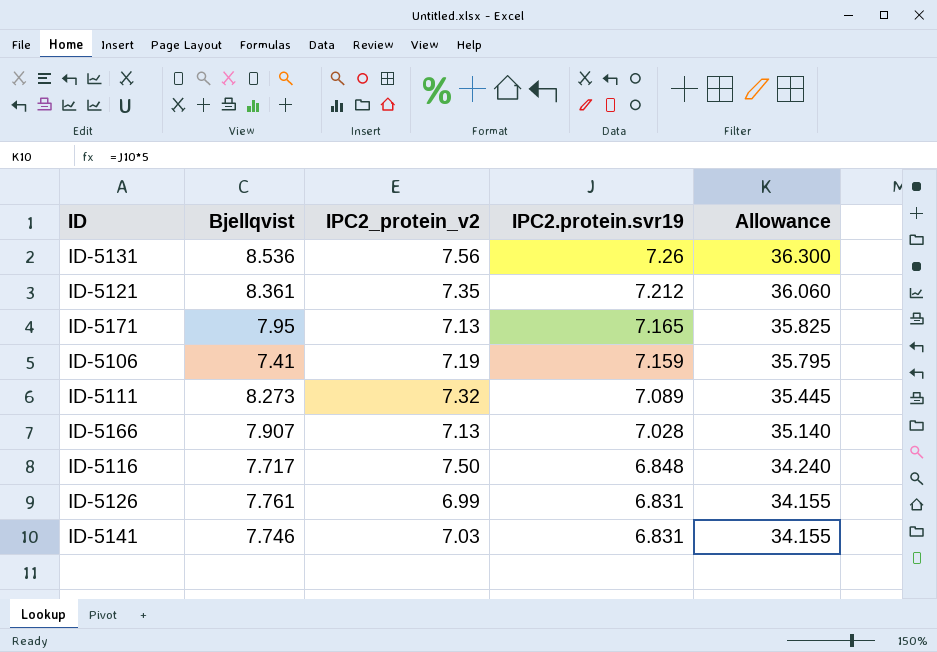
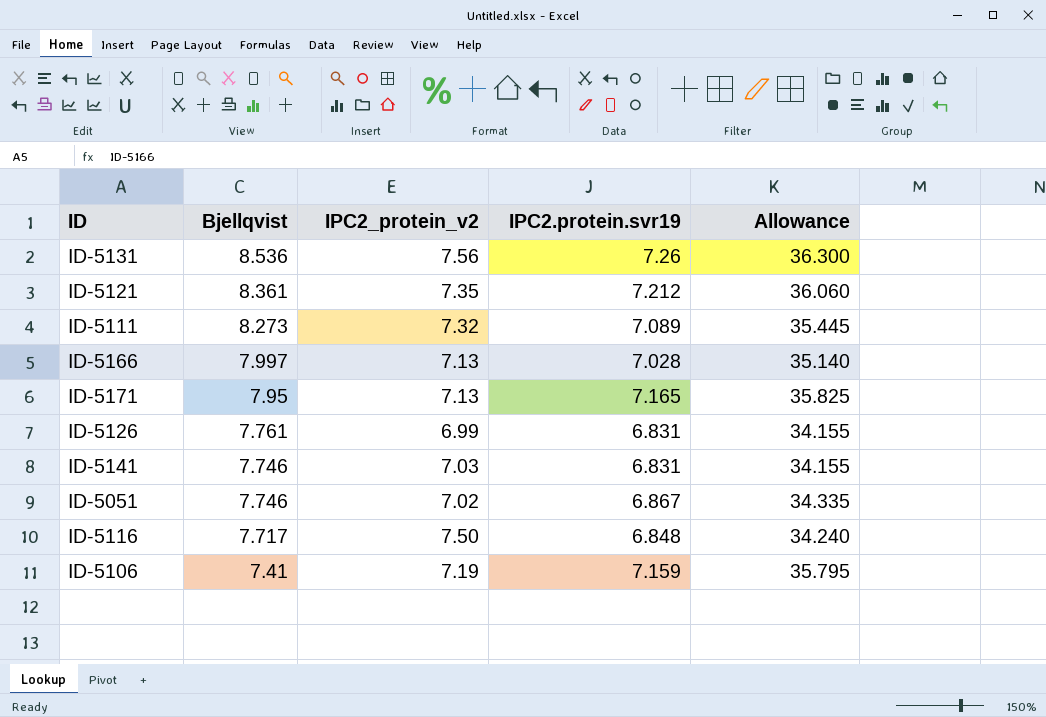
row order: IPC2.protein.svr19 descending -> Bjellqvist descending
ID-5166 | Bjellqvist: 7.907 -> 7.997
row ID-5051: none -> 7.746 | 7.02 | 6.867 | 34.335

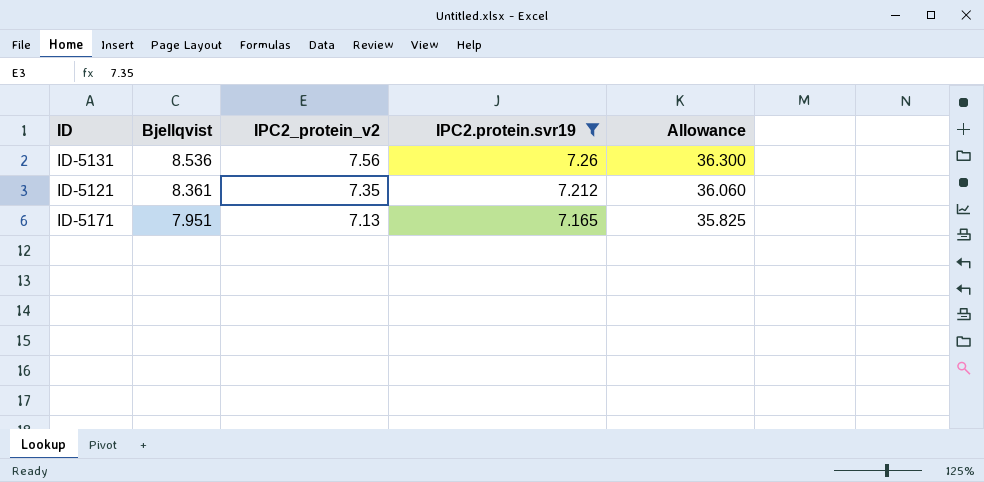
filter: none -> IPC2.protein.svr19 >= 7.165
ID-5171 | Bjellqvist: 7.95 -> 7.951

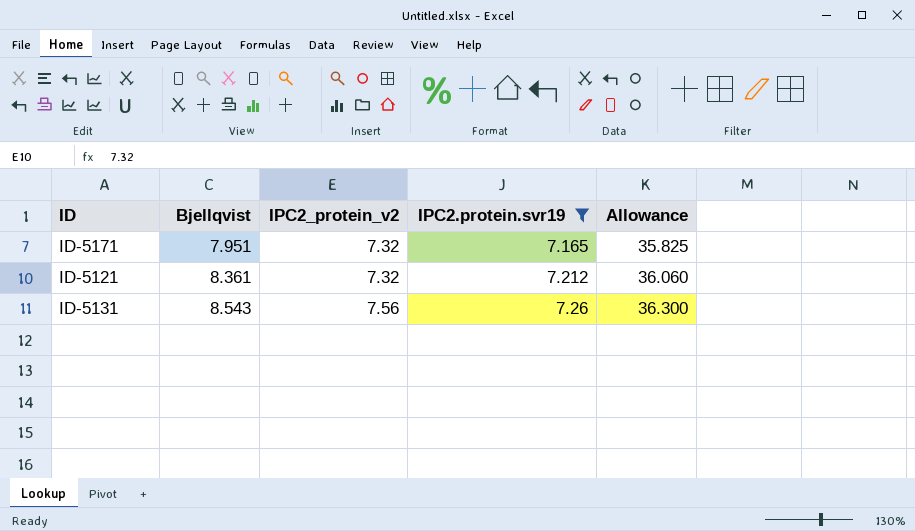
row order: Bjellqvist descending -> Bjellqvist ascending
ID-5171 | IPC2_protein_v2: 7.13 -> 7.32
ID-5121 | IPC2_protein_v2: 7.35 -> 7.32
ID-5131 | Bjellqvist: 8.536 -> 8.543

